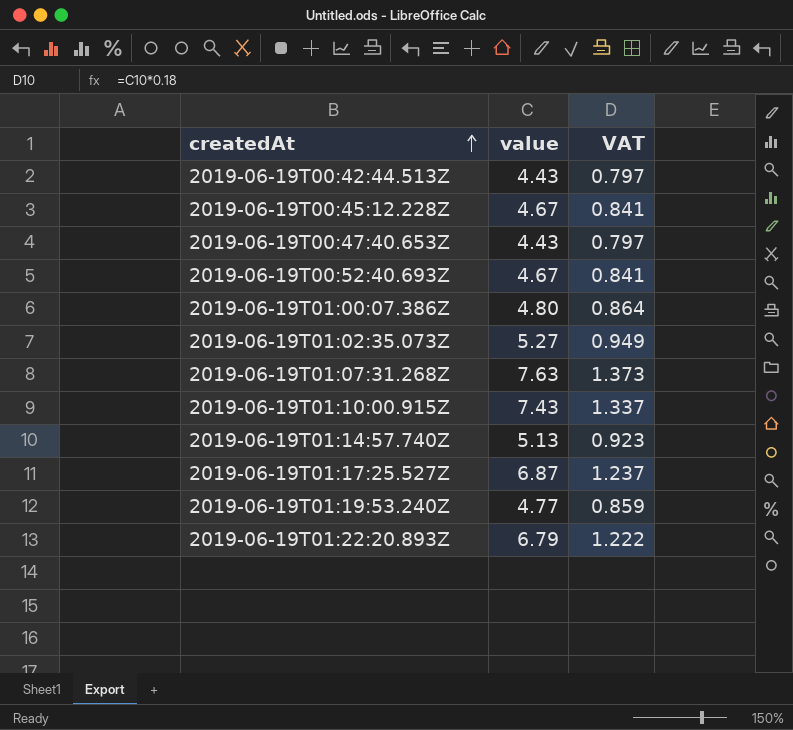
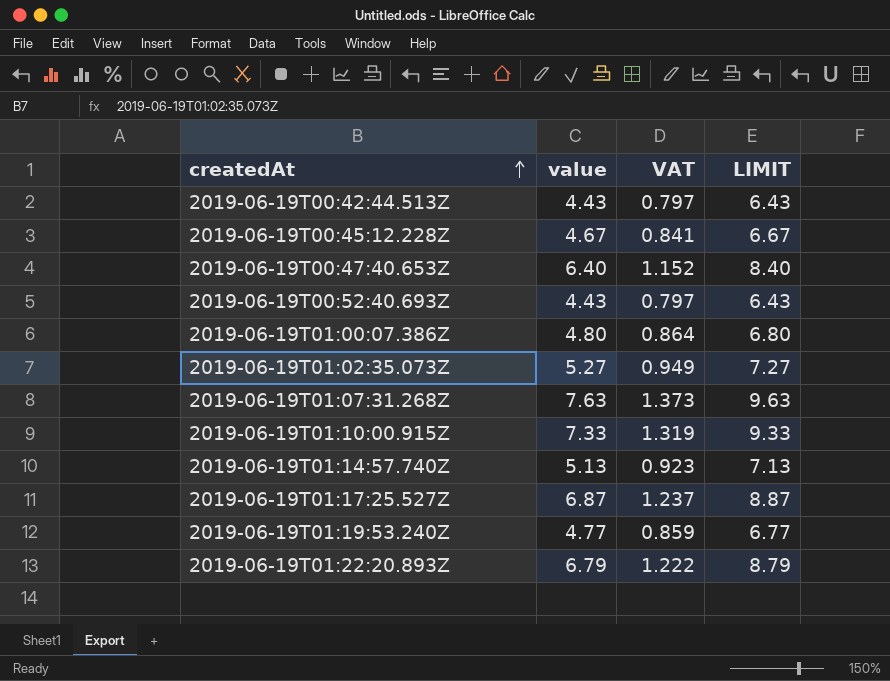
column LIMIT | formula: none -> [value] + 2
2019-06-19T00:47:40.653Z | value: 4.43 -> 6.40
2019-06-19T00:47:40.653Z | VAT: 0.797 -> 1.152
2019-06-19T00:52:40.693Z | value: 4.67 -> 4.43
2019-06-19T00:52:40.693Z | VAT: 0.841 -> 0.797
2019-06-19T01:10:00.915Z | value: 7.43 -> 7.33
2019-06-19T01:10:00.915Z | VAT: 1.337 -> 1.319

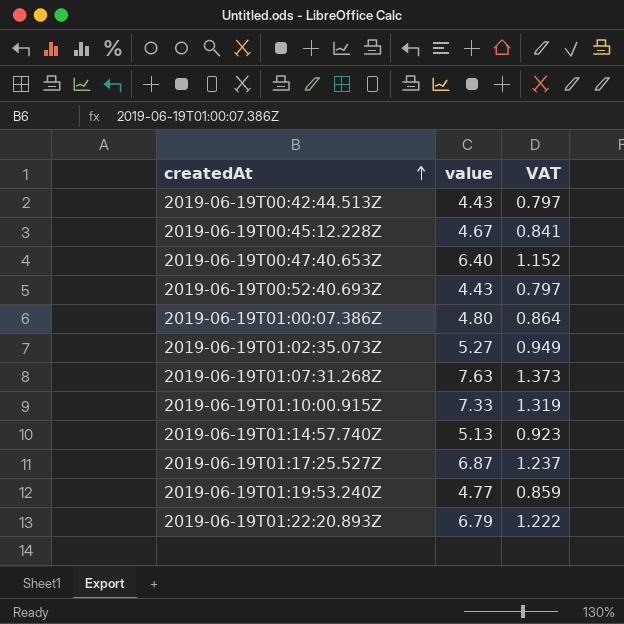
column LIMIT | formula: [value] + 2 -> none

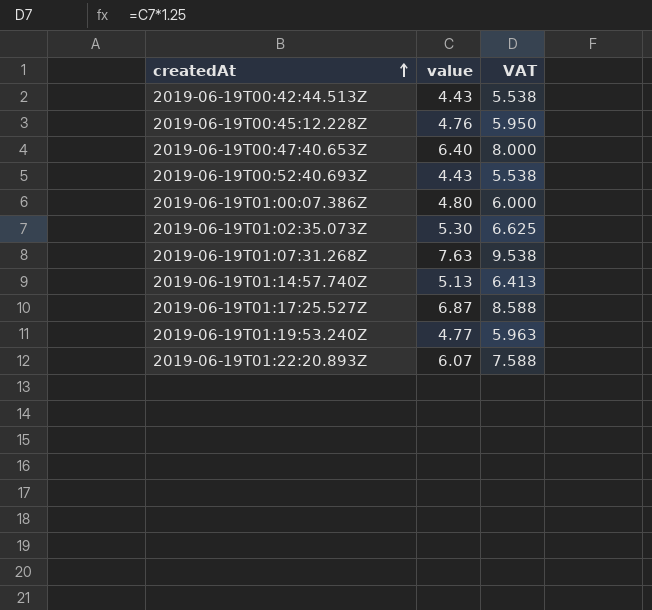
column VAT | formula: [value] * 0.18 -> [value] * 1.25
row 2019-06-19T01:10:00.915Z: 7.33 | 1.319 -> none
2019-06-19T00:45:12.228Z | value: 4.67 -> 4.76
2019-06-19T01:02:35.073Z | value: 5.27 -> 5.30
2019-06-19T01:22:20.893Z | value: 6.79 -> 6.07

